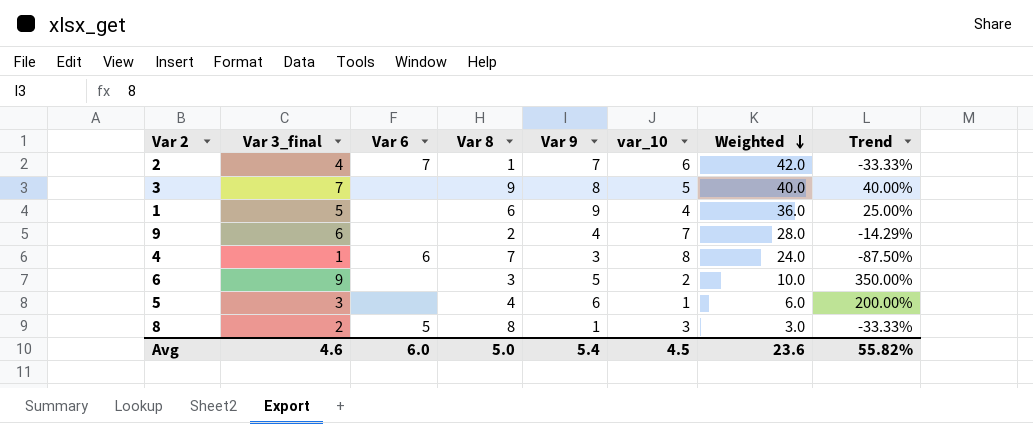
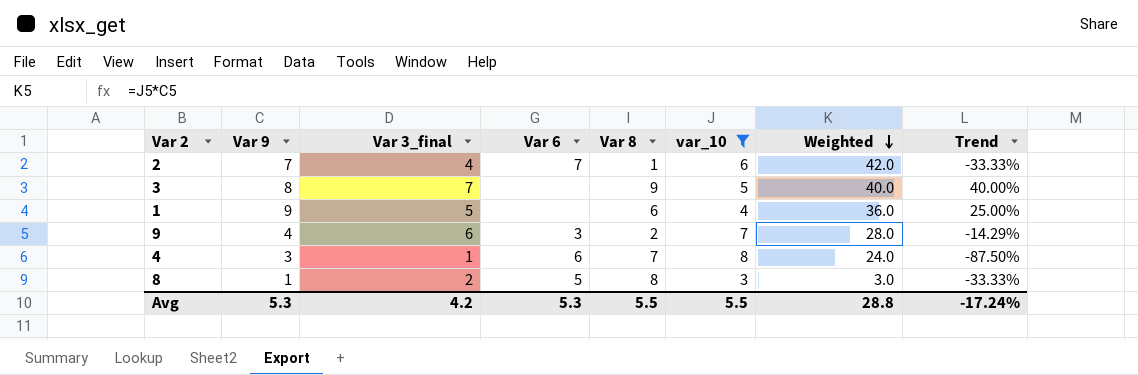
filter: none -> var_10 >= 3
column Var 9 | position: 5 -> 2
9 | Var 6: none -> 3
Avg | Var 9: 5.4 -> 5.3
Avg | Var 3_final: 4.6 -> 4.2
Avg | Var 6: 6.0 -> 5.3
Avg | Var 8: 5.0 -> 5.5
Avg | var_10: 4.5 -> 5.5
Avg | Weighted: 23.6 -> 28.8
Avg | Trend: 55.82% -> -17.24%

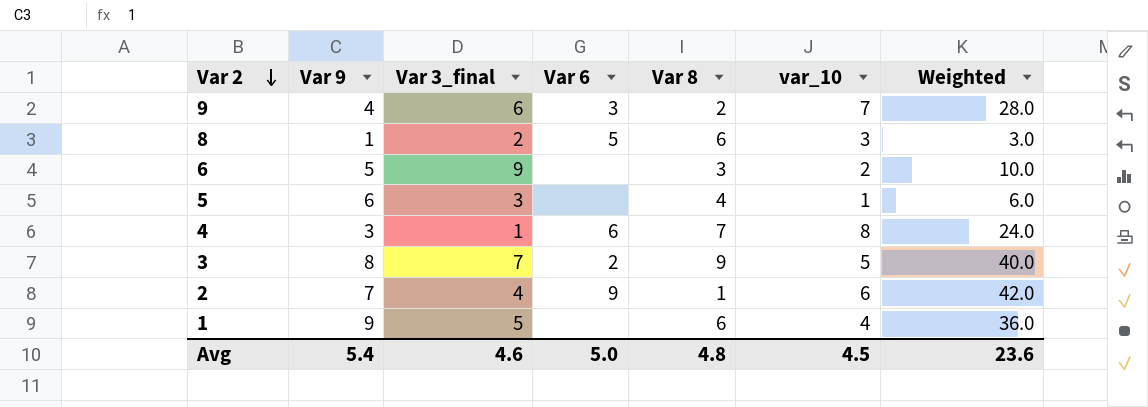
filter: var_10 >= 3 -> none
row order: Weighted descending -> Var 2 descending
column Trend | formula: ([Var 3_final] - [var_10]) / [var_10] -> none
8 | Var 8: 8 -> 6
3 | Var 6: none -> 2
2 | Var 6: 7 -> 9
Avg | Var 9: 5.3 -> 5.4
Avg | Var 3_final: 4.2 -> 4.6
Avg | Var 6: 5.3 -> 5.0
Avg | Var 8: 5.5 -> 4.8
Avg | var_10: 5.5 -> 4.5
Avg | Weighted: 28.8 -> 23.6

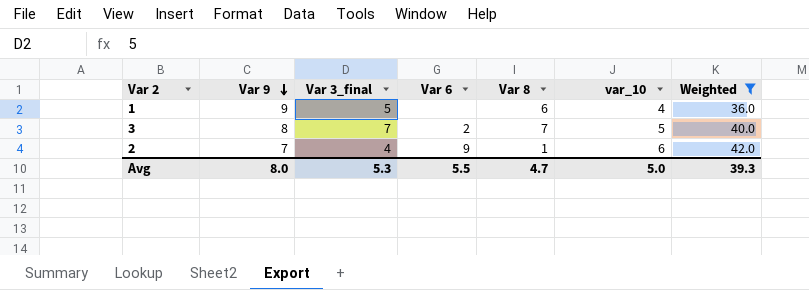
filter: none -> Weighted >= 36.0
row order: Var 2 descending -> Var 9 descending
3 | Var 8: 9 -> 7
Avg | Var 9: 5.4 -> 8.0
Avg | Var 3_final: 4.6 -> 5.3
Avg | Var 6: 5.0 -> 5.5
Avg | Var 8: 4.8 -> 4.7
Avg | var_10: 4.5 -> 5.0
Avg | Weighted: 23.6 -> 39.3

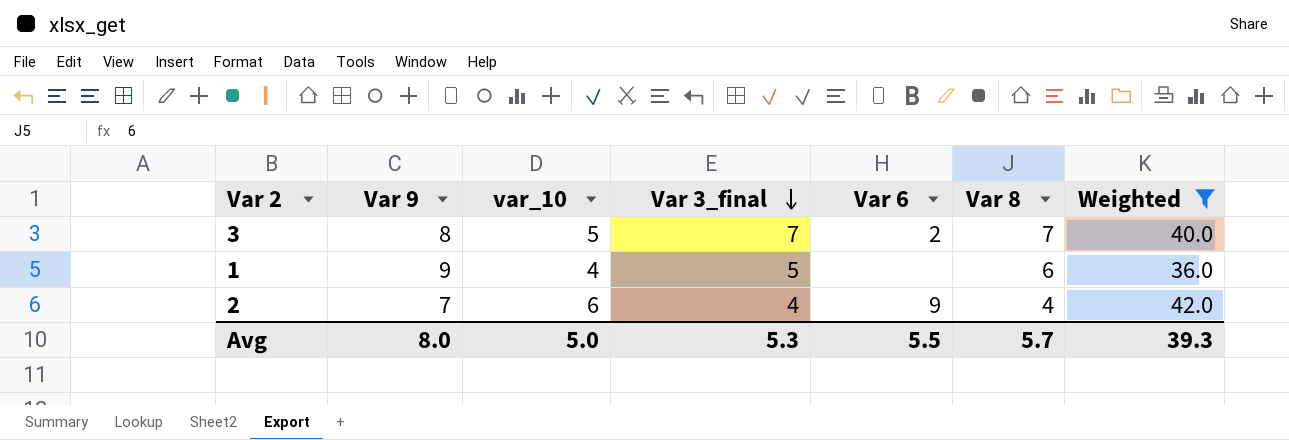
row order: Var 9 descending -> Var 3_final descending
column var_10 | position: 6 -> 3
2 | Var 8: 1 -> 4
Avg | Var 8: 4.7 -> 5.7

